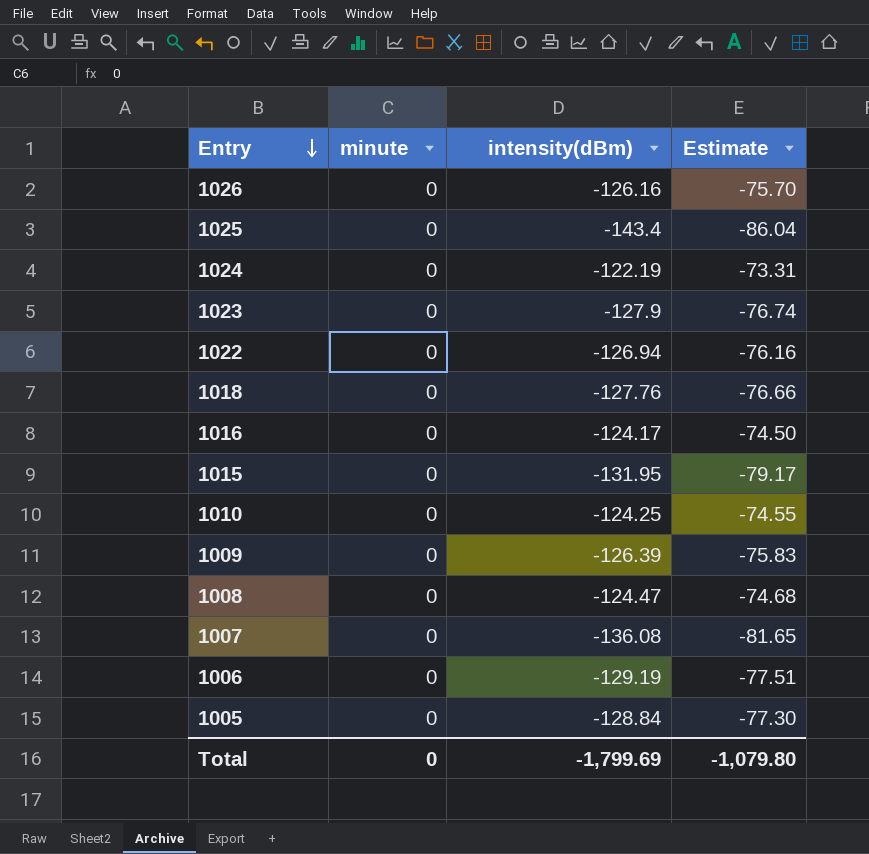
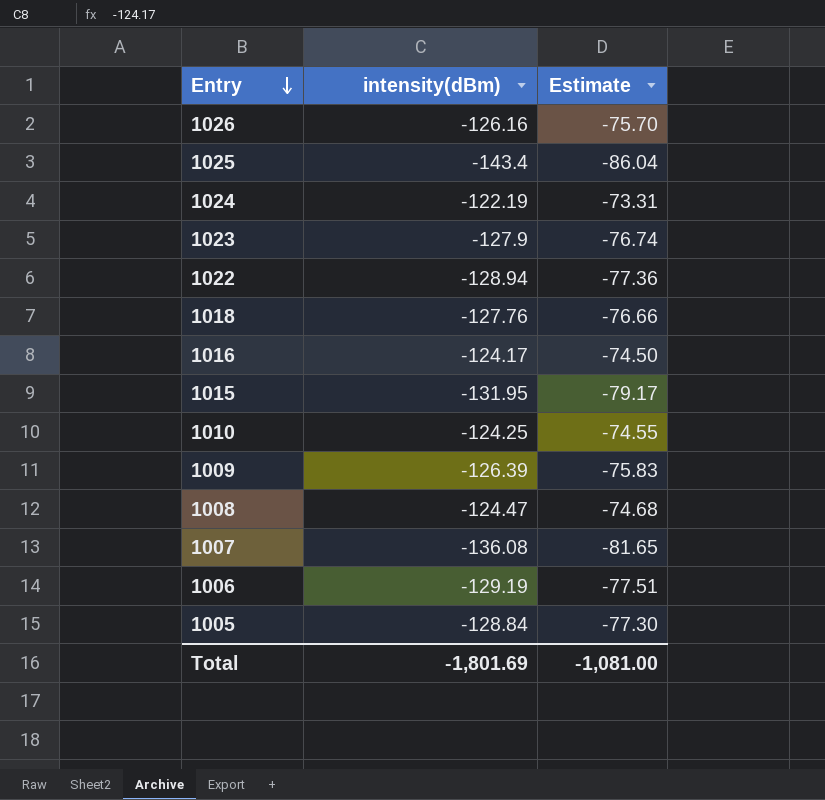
column minute | position: 2 -> none
1022 | intensity(dBm): -126.94 -> -128.94
1022 | Estimate: -76.16 -> -77.36
Total | intensity(dBm): -1,799.69 -> -1,801.69
Total | Estimate: -1,079.80 -> -1,081.00

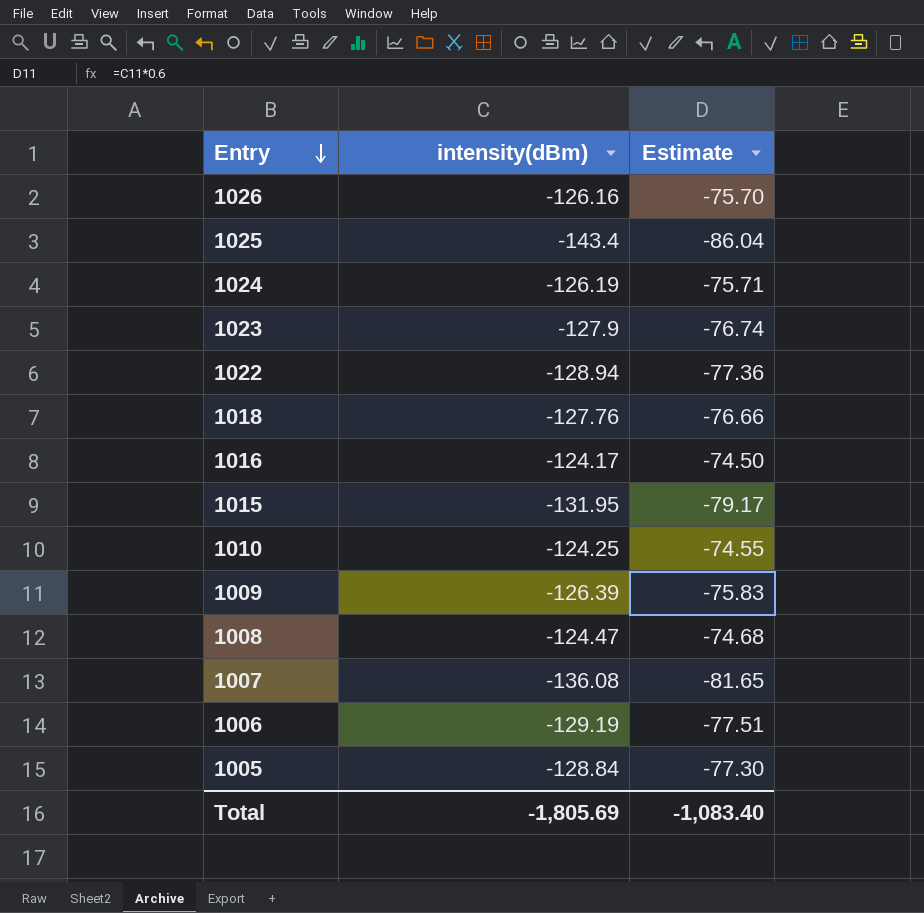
1024 | intensity(dBm): -122.19 -> -126.19
1024 | Estimate: -73.31 -> -75.71
Total | intensity(dBm): -1,801.69 -> -1,805.69
Total | Estimate: -1,081.00 -> -1,083.40

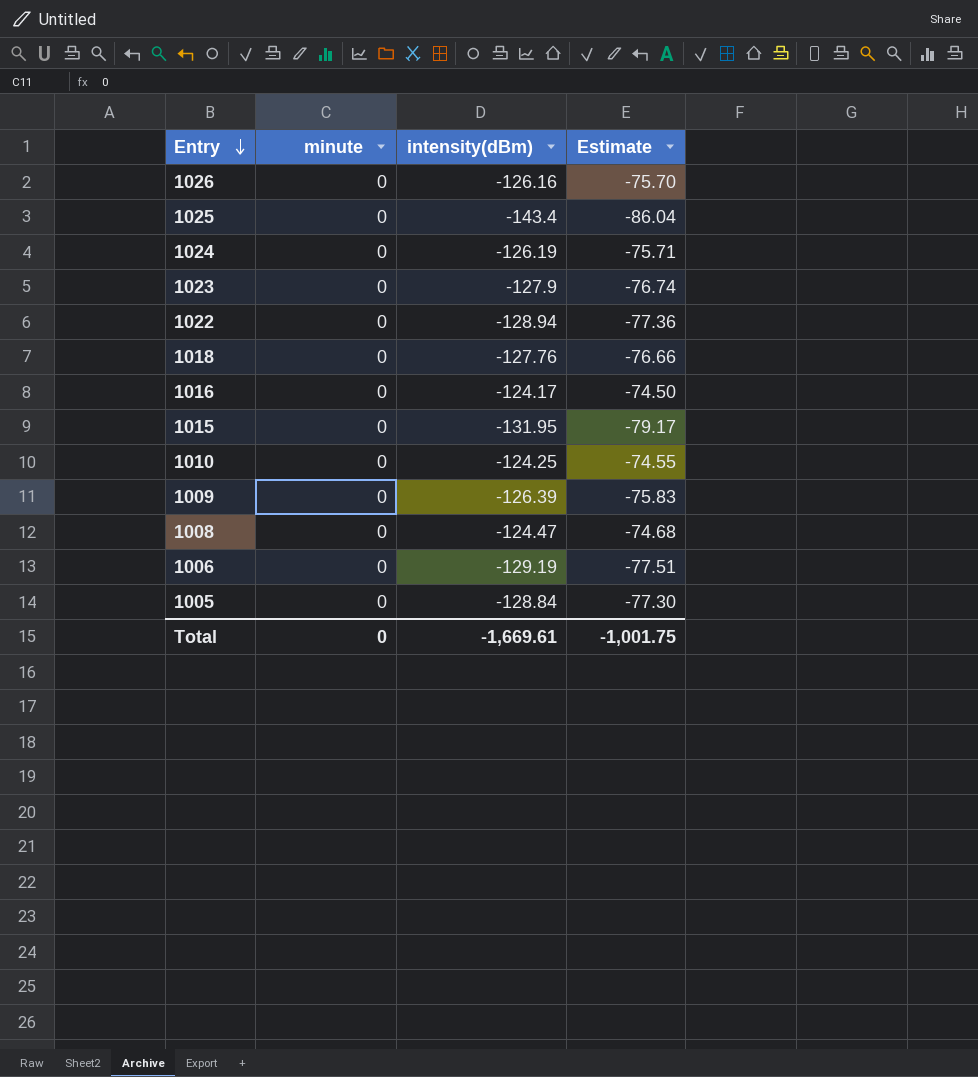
column minute | position: none -> 2
row 1007: -136.08 | -81.65 -> none
Total | intensity(dBm): -1,805.69 -> -1,669.61
Total | Estimate: -1,083.40 -> -1,001.75

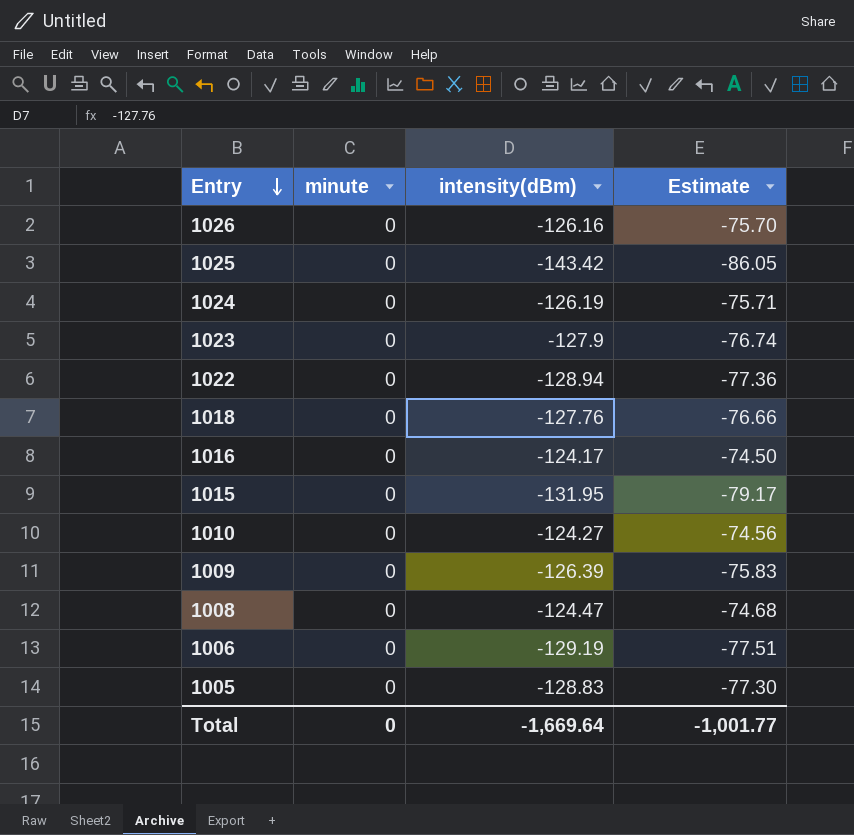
1025 | intensity(dBm): -143.4 -> -143.42
1025 | Estimate: -86.04 -> -86.05
1010 | intensity(dBm): -124.25 -> -124.27
1010 | Estimate: -74.55 -> -74.56
1005 | intensity(dBm): -128.84 -> -128.83
Total | intensity(dBm): -1,669.61 -> -1,669.64
Total | Estimate: -1,001.75 -> -1,001.77

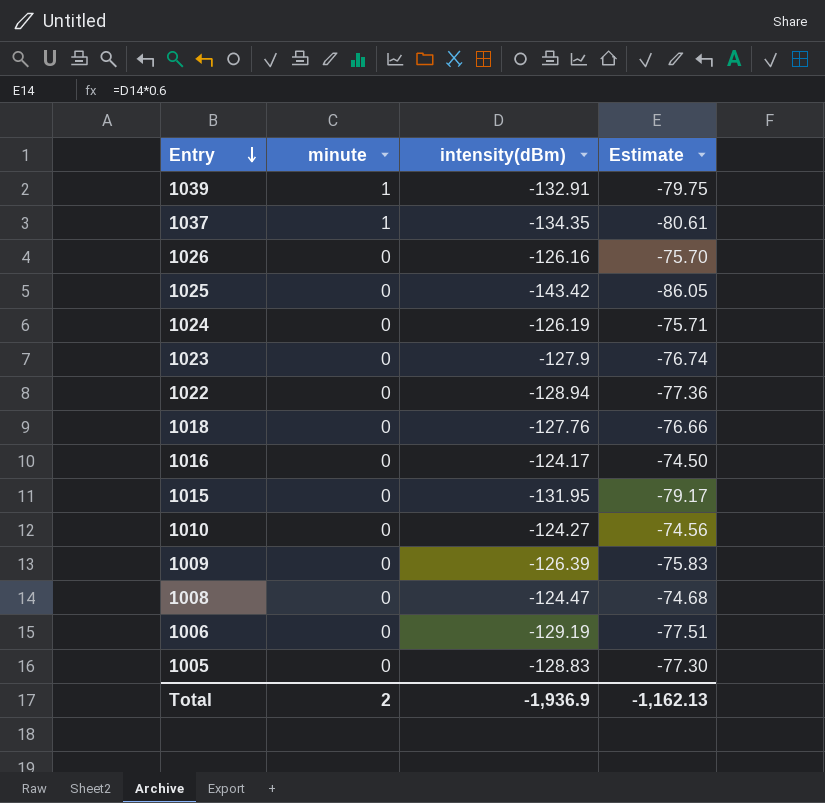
row 1039: none -> 1 | -132.91 | -79.75
row 1037: none -> 1 | -134.35 | -80.61
Total | minute: 0 -> 2
Total | intensity(dBm): -1,669.64 -> -1,936.9
Total | Estimate: -1,001.77 -> -1,162.13

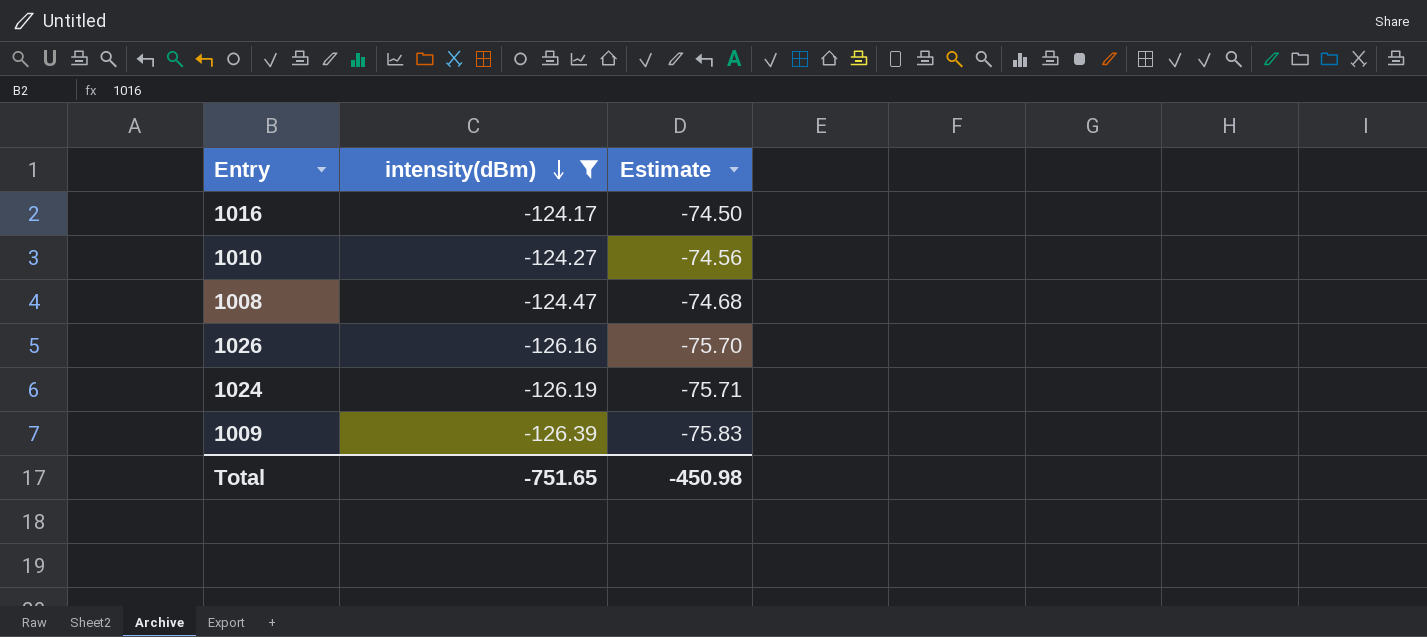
filter: none -> intensity(dBm) >= -126.39
row order: Entry descending -> intensity(dBm) descending
column minute | position: 2 -> none
Total | intensity(dBm): -1,936.9 -> -751.65
Total | Estimate: -1,162.13 -> -450.98

